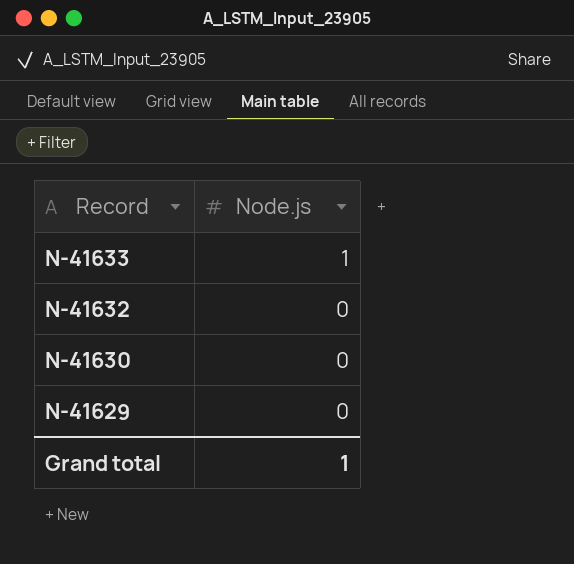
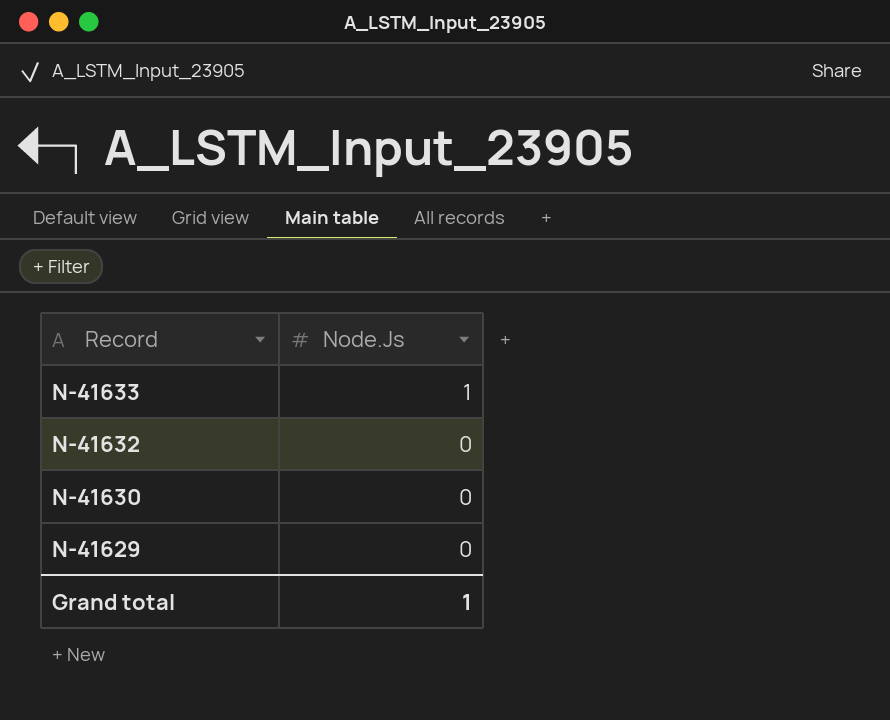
column name: Node.js -> Node.Js

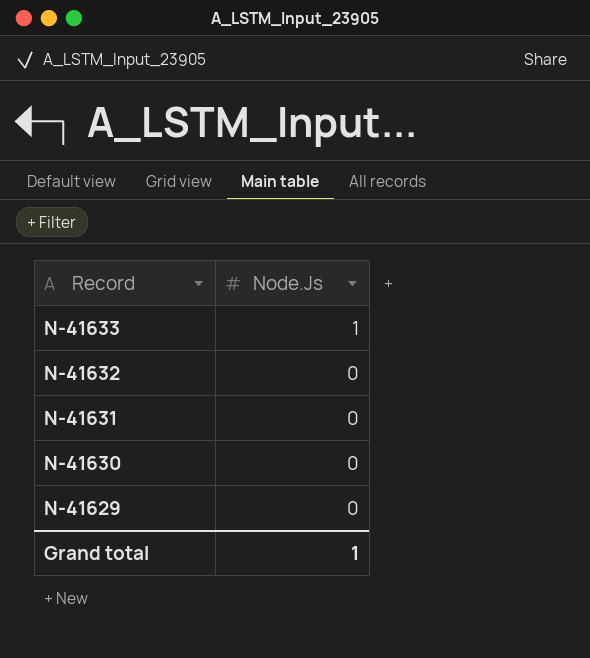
row N-41631: none -> 0

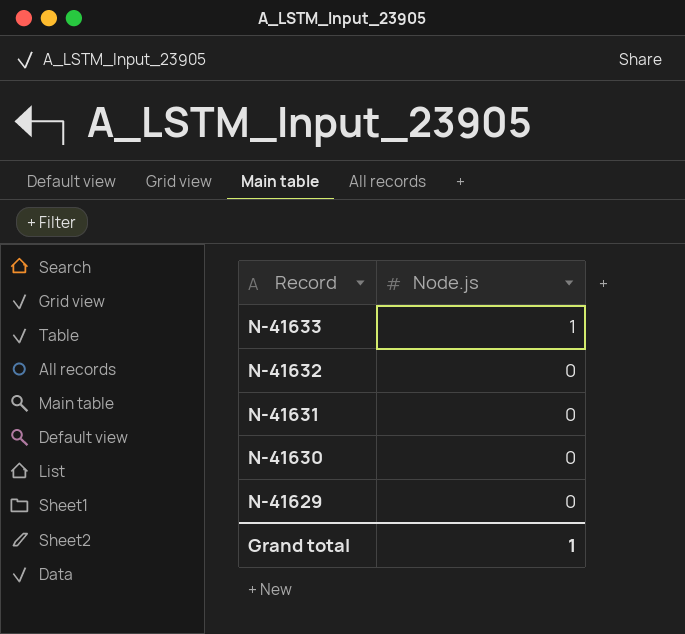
column name: Node.Js -> Node.js

